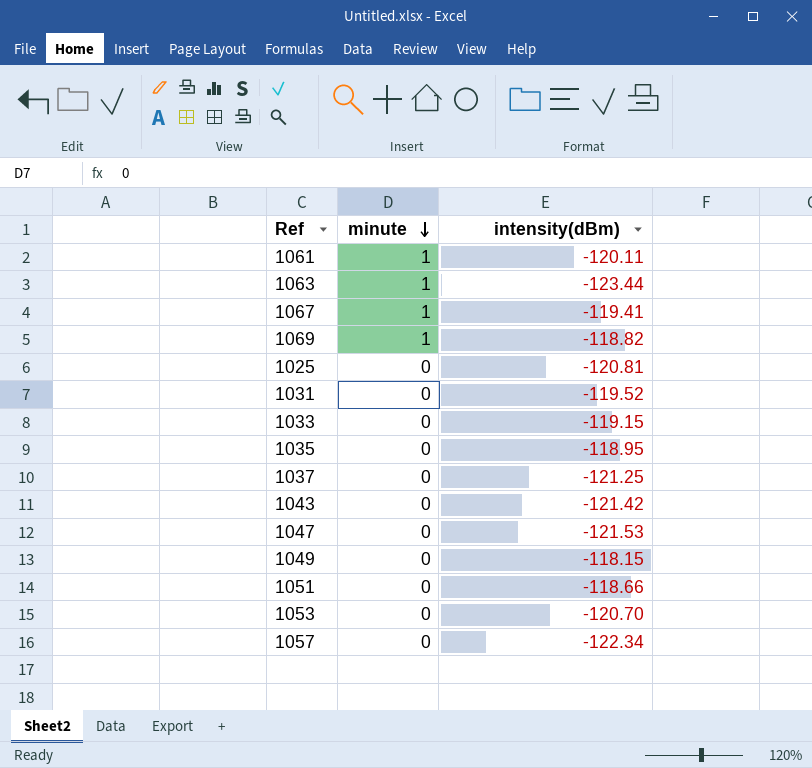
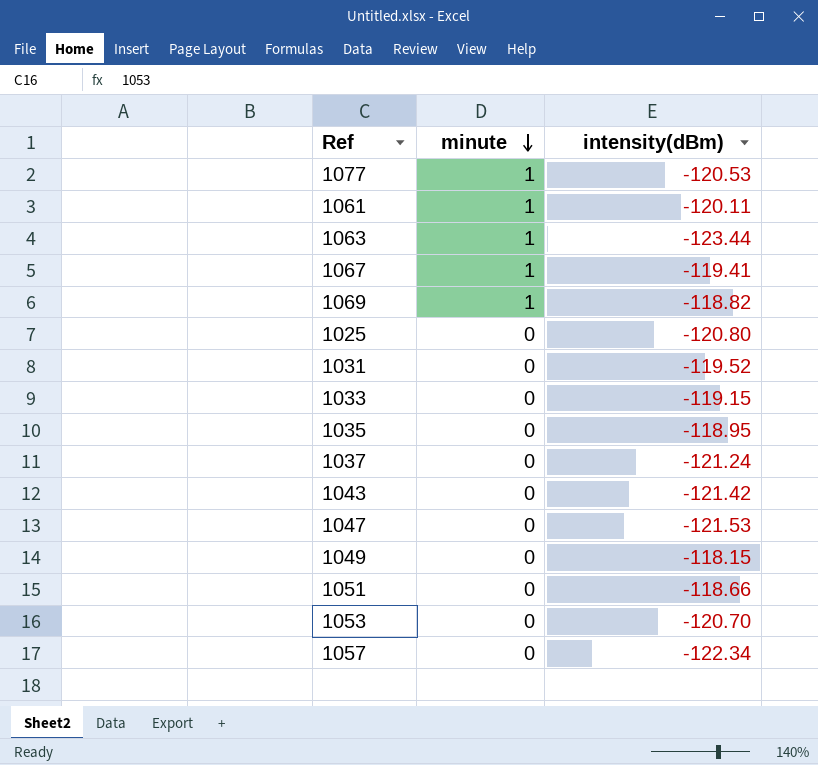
row 1077: none -> 1 | -120.53
1025 | intensity(dBm): -120.81 -> -120.80
1037 | intensity(dBm): -121.25 -> -121.24

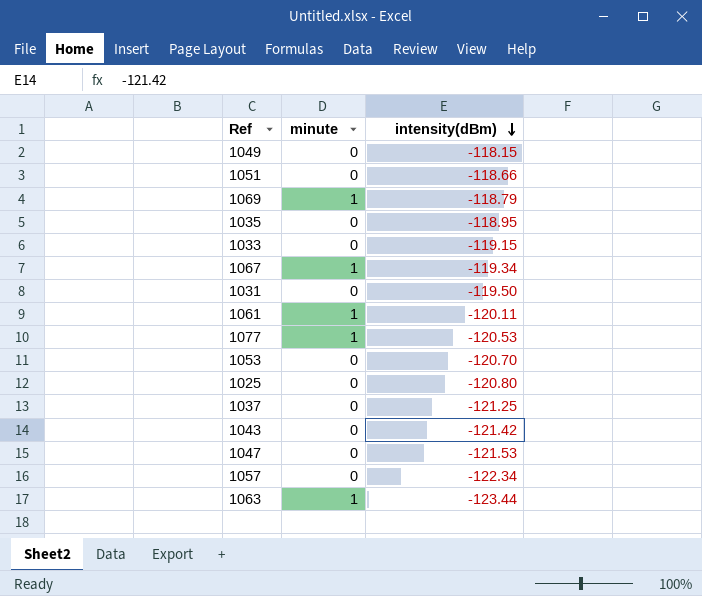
row order: minute descending -> intensity(dBm) descending
1069 | intensity(dBm): -118.82 -> -118.79
1067 | intensity(dBm): -119.41 -> -119.34
1031 | intensity(dBm): -119.52 -> -119.50
1037 | intensity(dBm): -121.24 -> -121.25

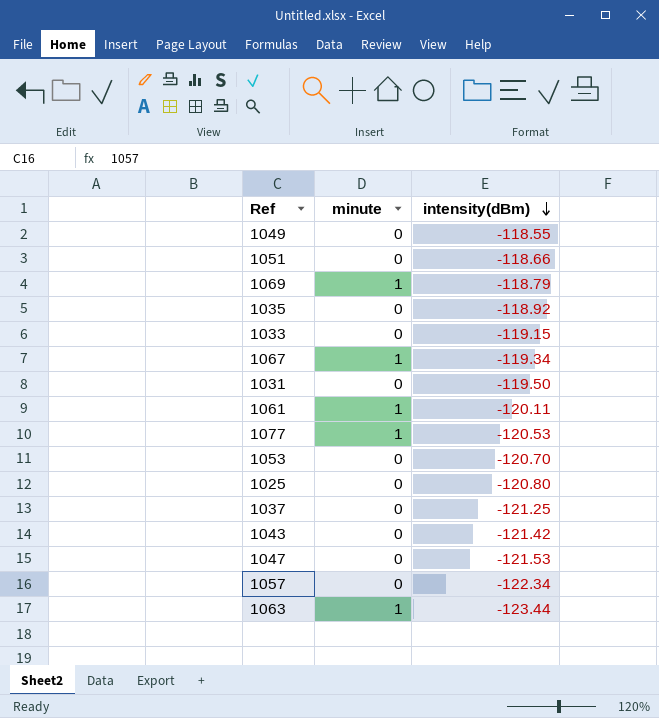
1049 | intensity(dBm): -118.15 -> -118.55
1035 | intensity(dBm): -118.95 -> -118.92

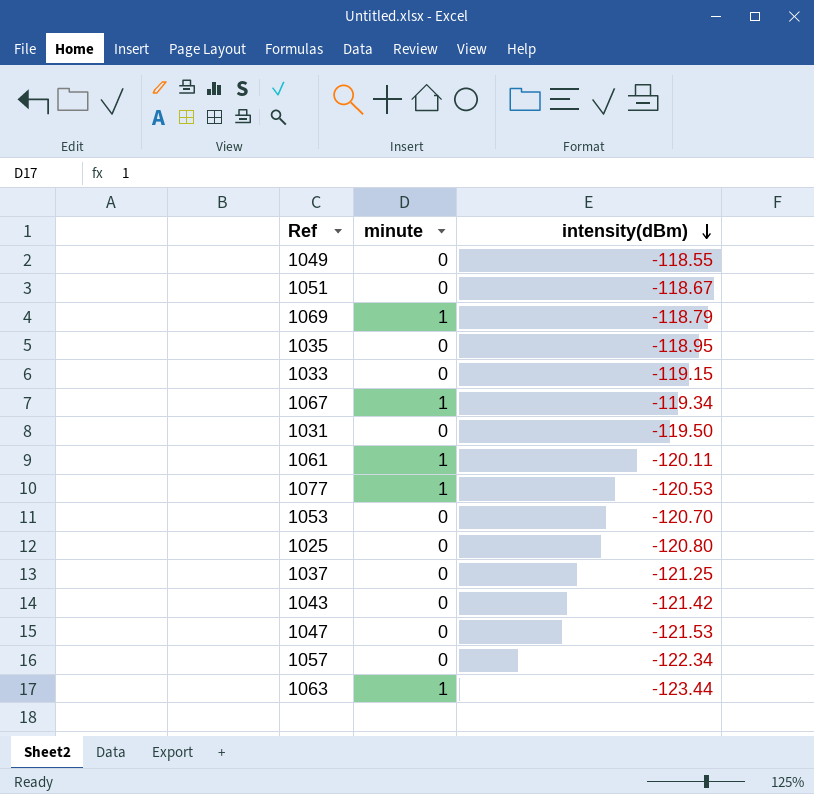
1051 | intensity(dBm): -118.66 -> -118.67
1035 | intensity(dBm): -118.92 -> -118.95

